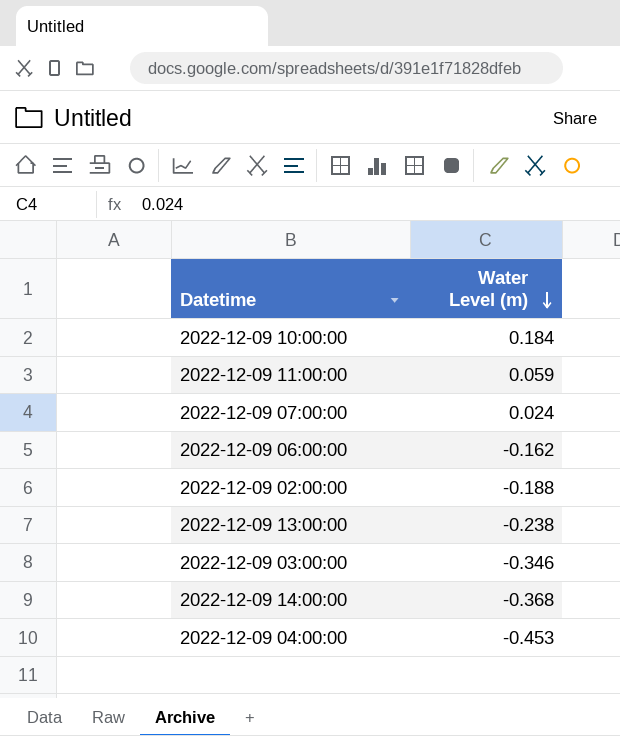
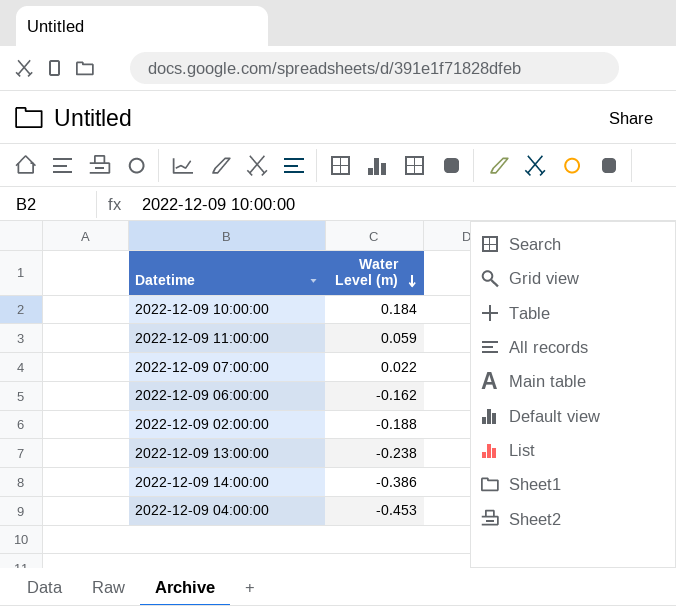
row 2022-12-09 03:00:00: -0.346 -> none
2022-12-09 07:00:00 | Water Level (m): 0.024 -> 0.022
2022-12-09 14:00:00 | Water Level (m): -0.368 -> -0.386

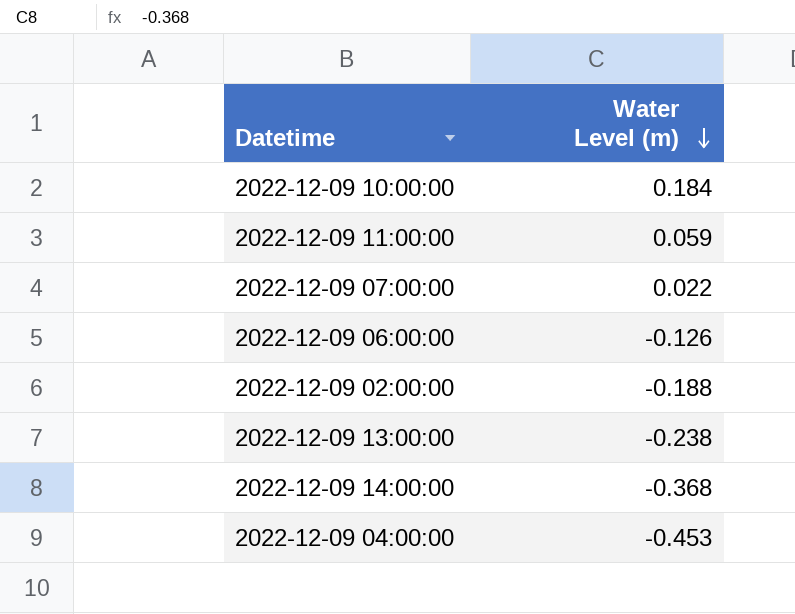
2022-12-09 06:00:00 | Water Level (m): -0.162 -> -0.126
2022-12-09 14:00:00 | Water Level (m): -0.386 -> -0.368

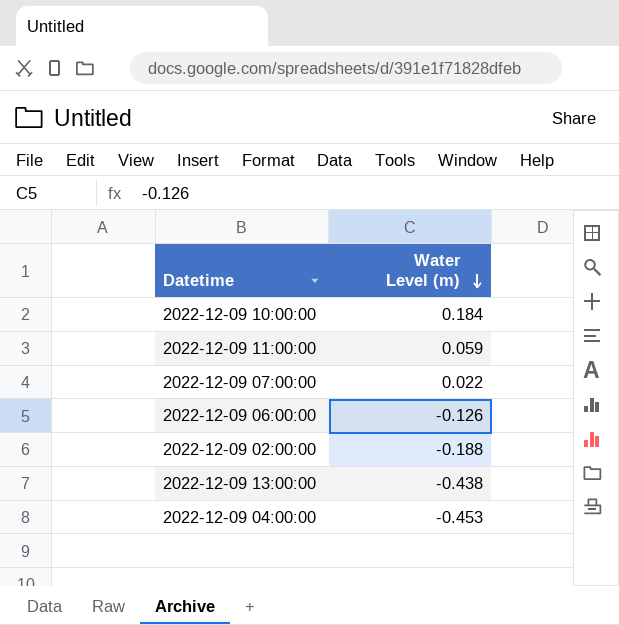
row 2022-12-09 14:00:00: -0.368 -> none
2022-12-09 13:00:00 | Water Level (m): -0.238 -> -0.438

